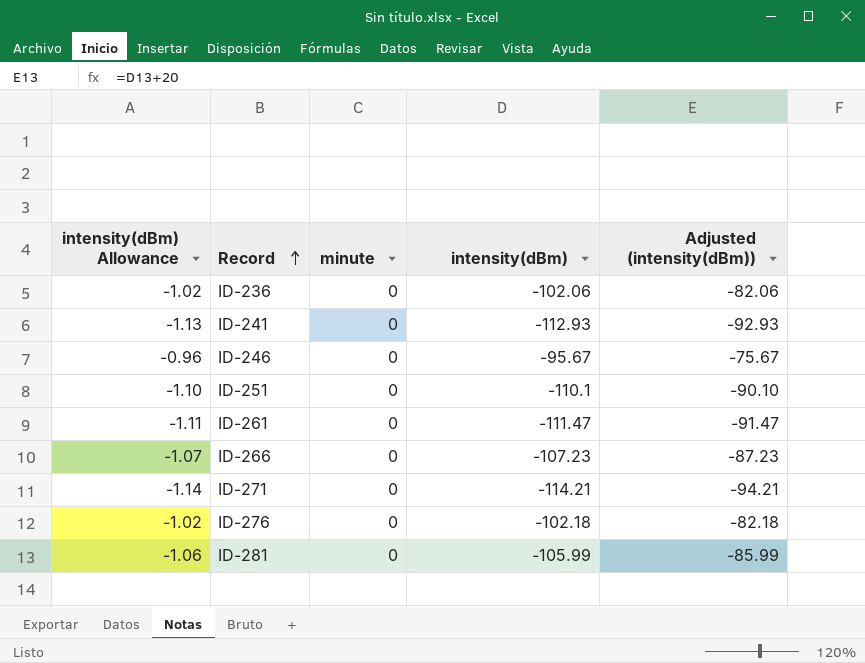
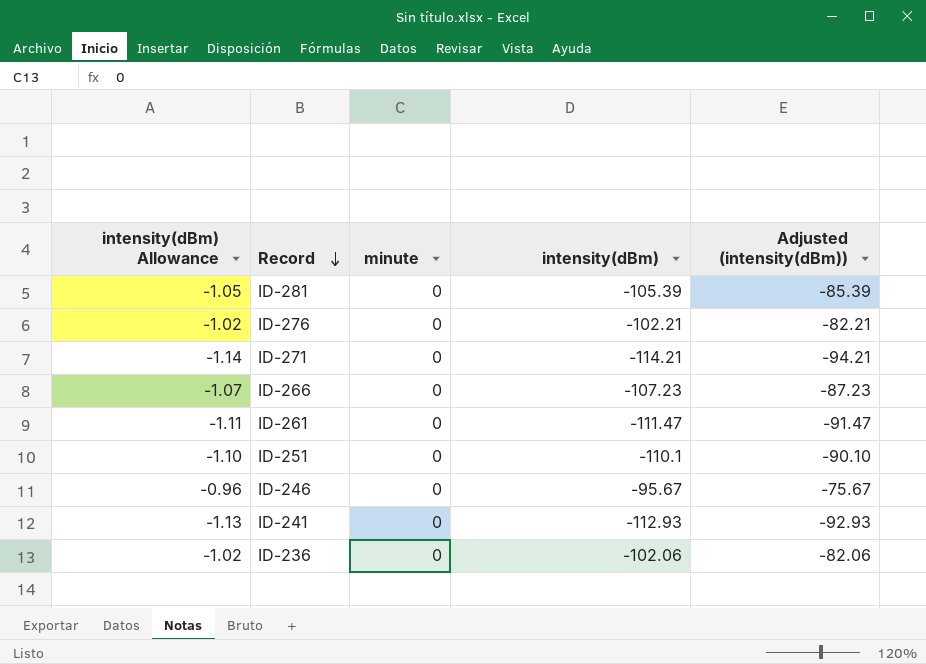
row order: Record ascending -> Record descending
ID-281 | intensity(dBm) Allowance: -1.06 -> -1.05
ID-281 | intensity(dBm): -105.99 -> -105.39
ID-281 | Adjusted (intensity(dBm)): -85.99 -> -85.39
ID-276 | intensity(dBm): -102.18 -> -102.21
ID-276 | Adjusted (intensity(dBm)): -82.18 -> -82.21

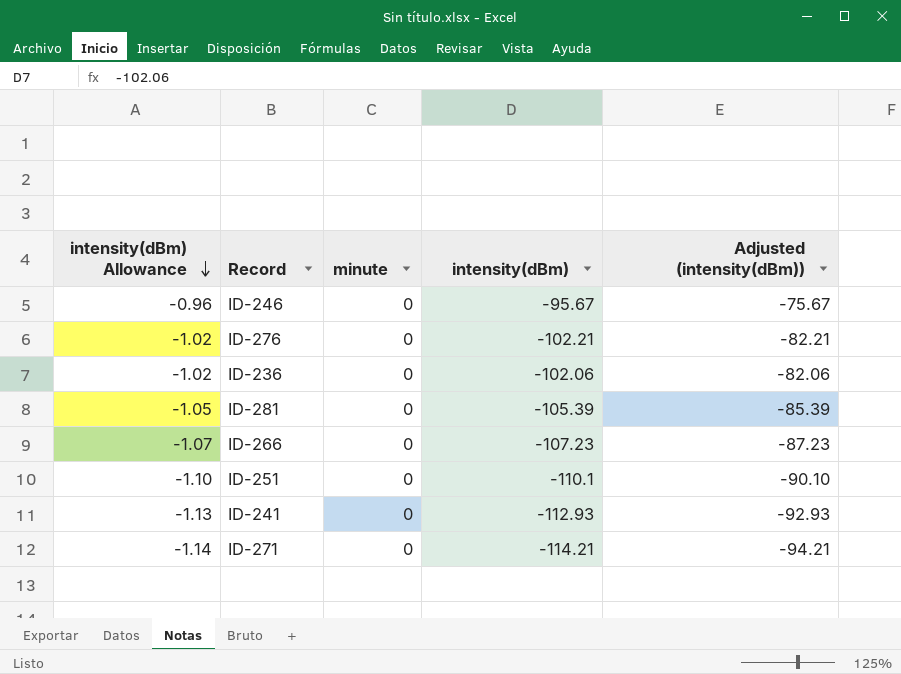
row order: Record descending -> intensity(dBm) Allowance descending
row ID-261: -1.11 | 0 | -111.47 | -91.47 -> none

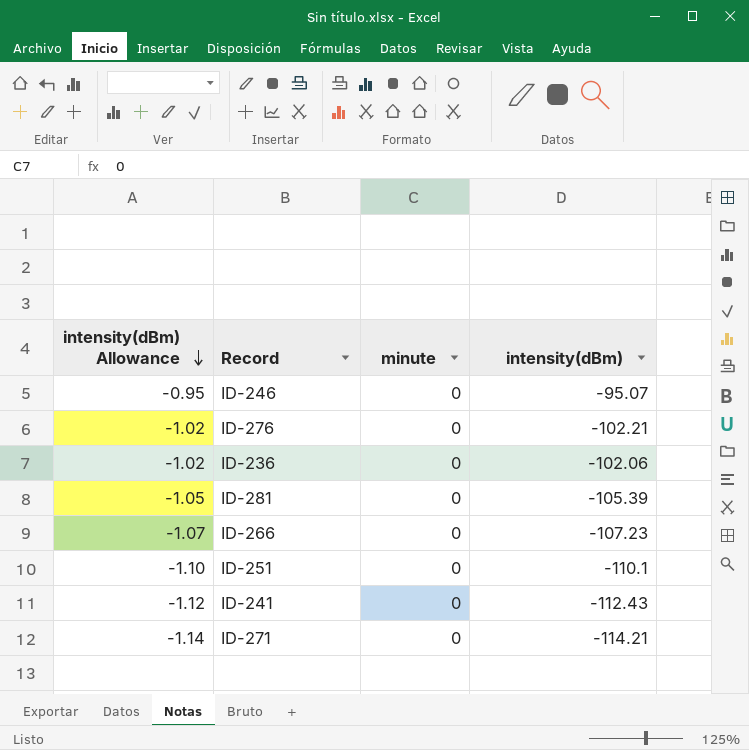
column Adjusted (intensity(dBm)) | formula: [intensity(dBm)] + 20 -> none
ID-246 | intensity(dBm) Allowance: -0.96 -> -0.95
ID-246 | intensity(dBm): -95.67 -> -95.07
ID-241 | intensity(dBm) Allowance: -1.13 -> -1.12
ID-241 | intensity(dBm): -112.93 -> -112.43

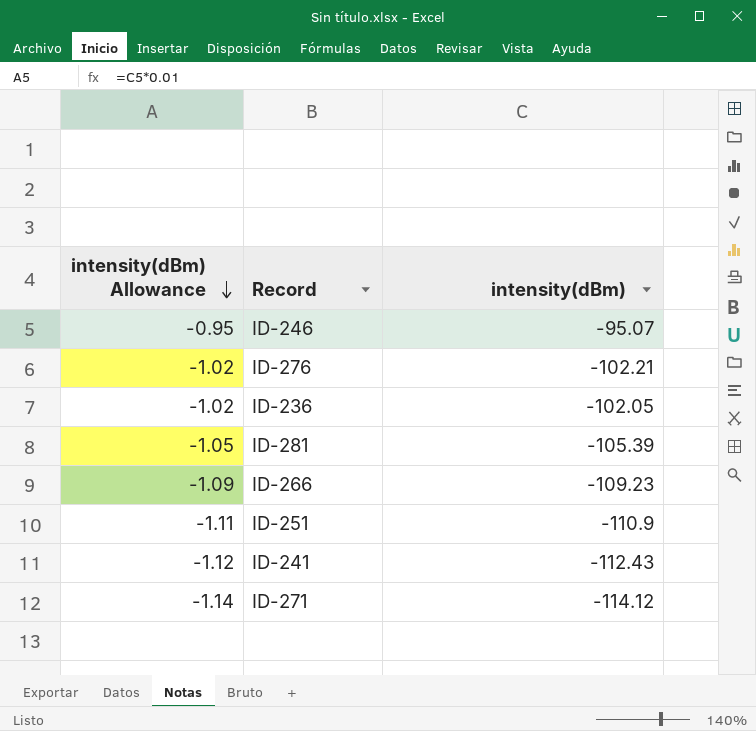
column minute | position: 3 -> none
ID-236 | intensity(dBm): -102.06 -> -102.05
ID-266 | intensity(dBm) Allowance: -1.07 -> -1.09
ID-266 | intensity(dBm): -107.23 -> -109.23
ID-251 | intensity(dBm) Allowance: -1.10 -> -1.11
ID-251 | intensity(dBm): -110.1 -> -110.9
ID-271 | intensity(dBm): -114.21 -> -114.12

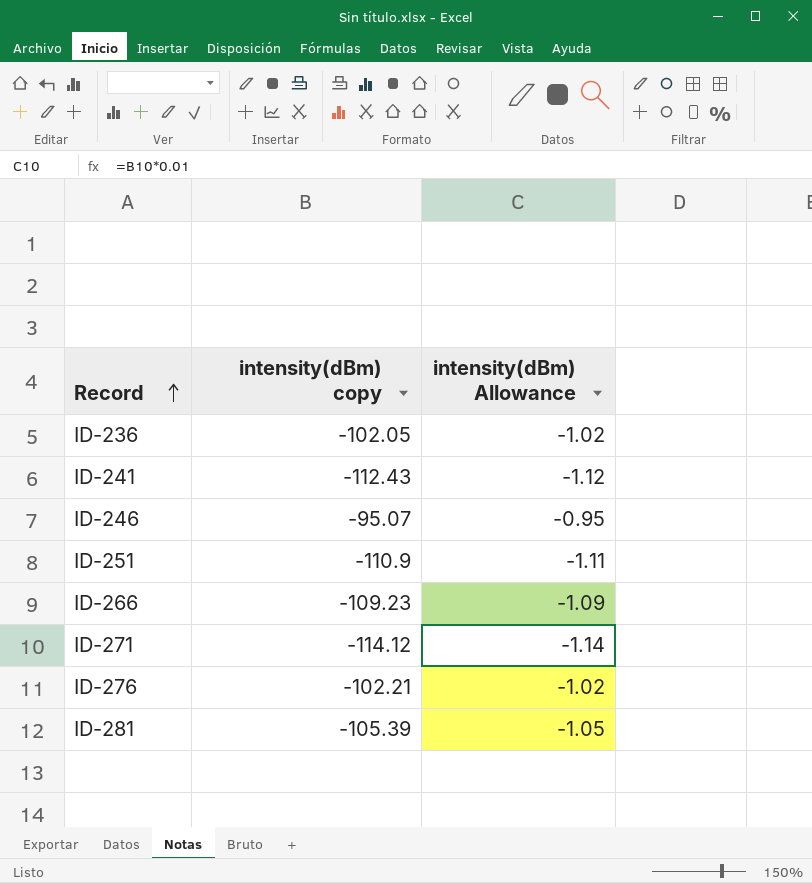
row order: intensity(dBm) Allowance descending -> Record ascending
column name: intensity(dBm) -> intensity(dBm) copy
column intensity(dBm) Allowance | position: 1 -> 3

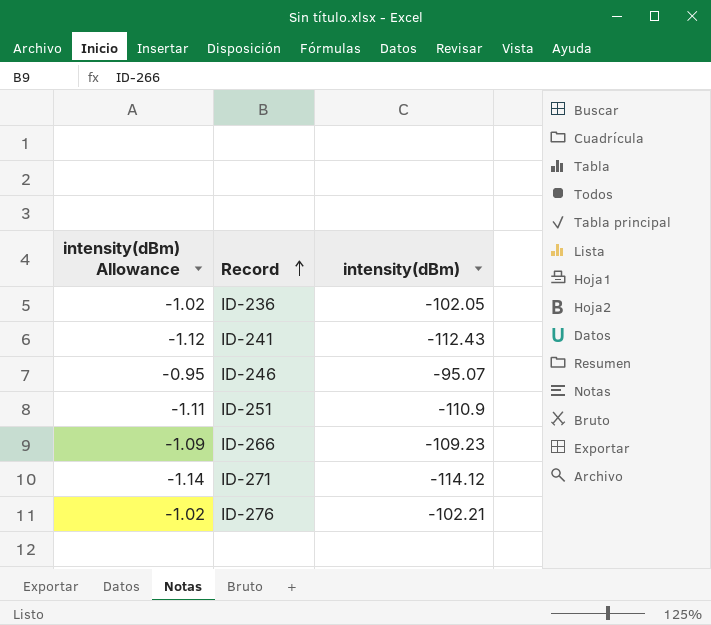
column intensity(dBm) Allowance | position: 3 -> 1
column name: intensity(dBm) copy -> intensity(dBm)
row ID-281: -105.39 | -1.05 -> none

